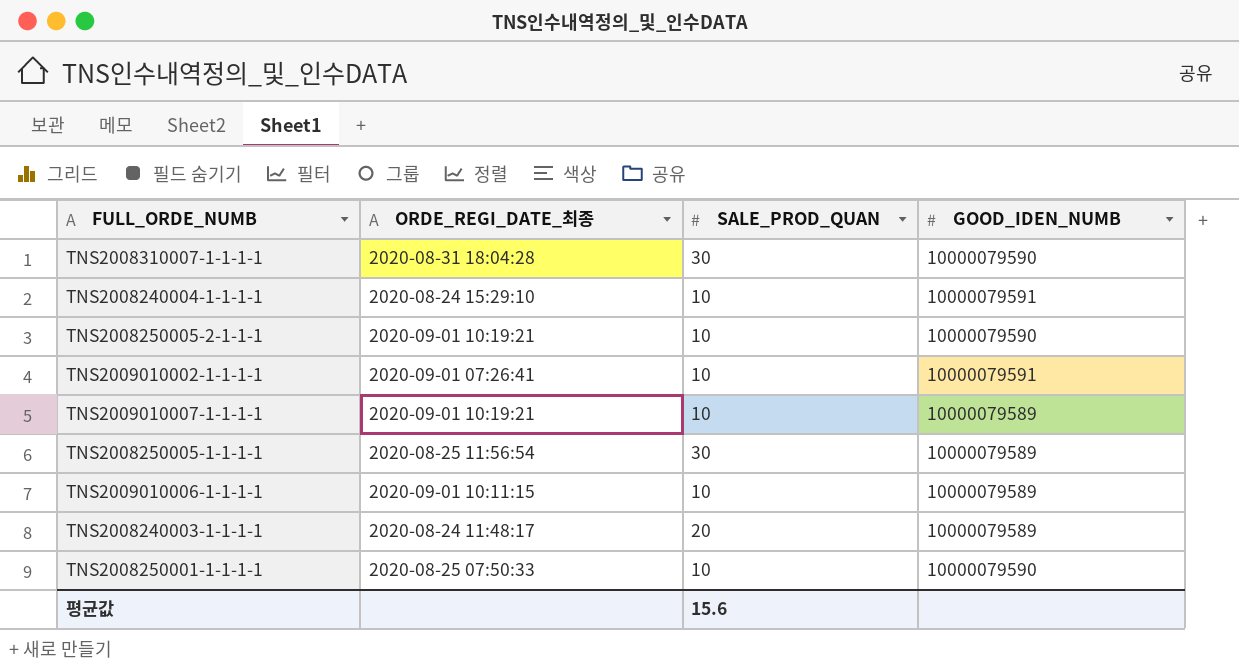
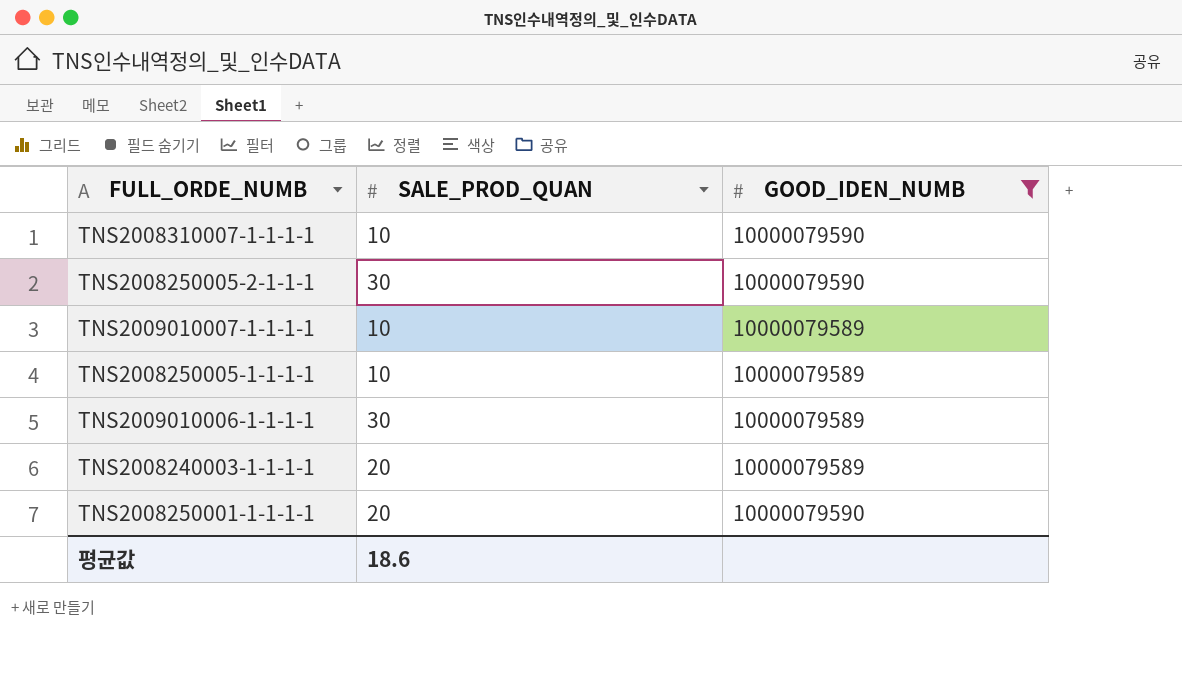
filter: none -> GOOD_IDEN_NUMB != 10000079591
column ORDE_REGI_DATE_최종 | position: 2 -> none
TNS2008310007-1-1-1-1 | SALE_PROD_QUAN: 30 -> 10
TNS2008250005-2-1-1-1 | SALE_PROD_QUAN: 10 -> 30
TNS2008250005-1-1-1-1 | SALE_PROD_QUAN: 30 -> 10
TNS2009010006-1-1-1-1 | SALE_PROD_QUAN: 10 -> 30
TNS2008250001-1-1-1-1 | SALE_PROD_QUAN: 10 -> 20
평균값 | SALE_PROD_QUAN: 15.6 -> 18.6

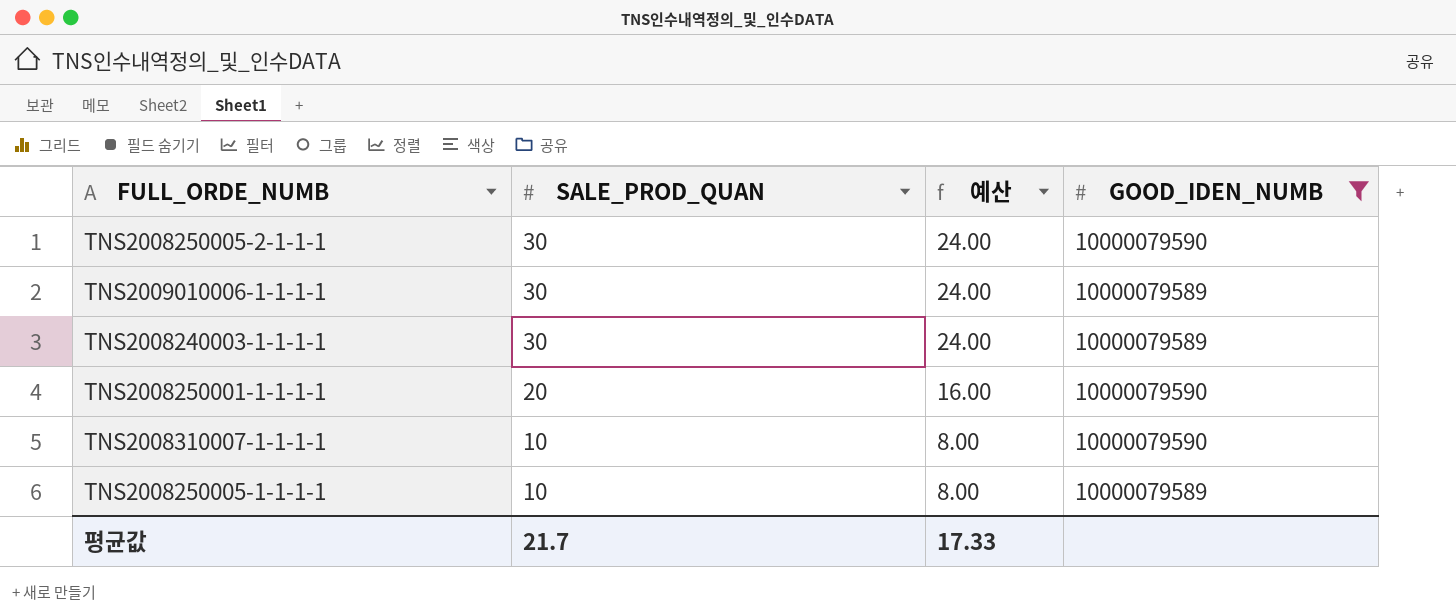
row order: none -> SALE_PROD_QUAN descending
column 예산 | formula: none -> [SALE_PROD_QUAN] * 0.8
row TNS2009010007-1-1-1-1: 10 | 10000079589 -> none
TNS2008240003-1-1-1-1 | SALE_PROD_QUAN: 20 -> 30
평균값 | SALE_PROD_QUAN: 18.6 -> 21.7

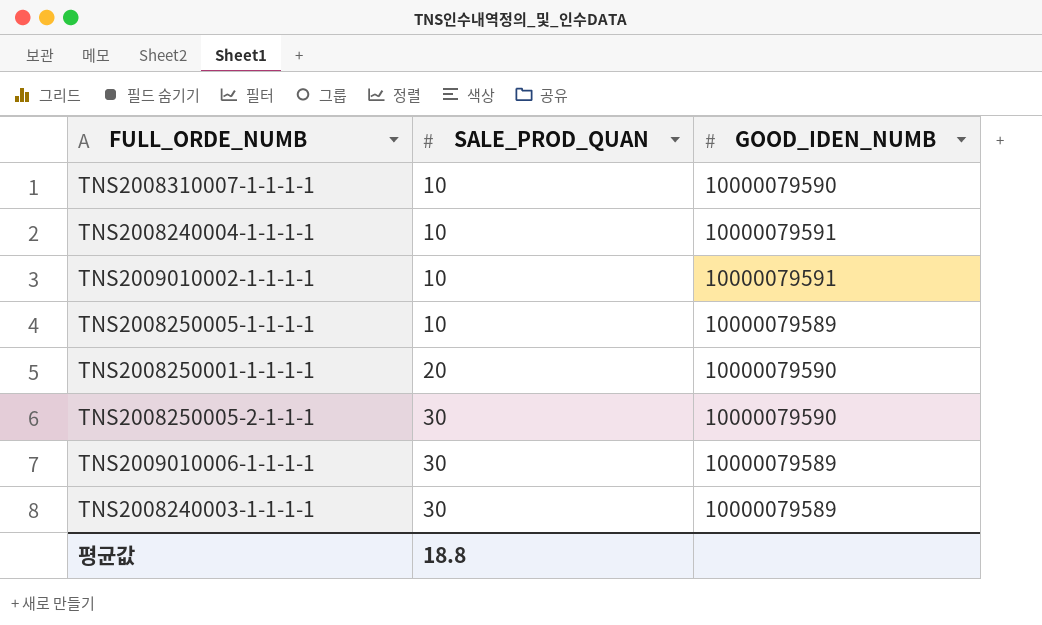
filter: GOOD_IDEN_NUMB != 10000079591 -> none
row order: SALE_PROD_QUAN descending -> SALE_PROD_QUAN ascending
column 예산 | formula: [SALE_PROD_QUAN] * 0.8 -> none
평균값 | SALE_PROD_QUAN: 21.7 -> 18.8

